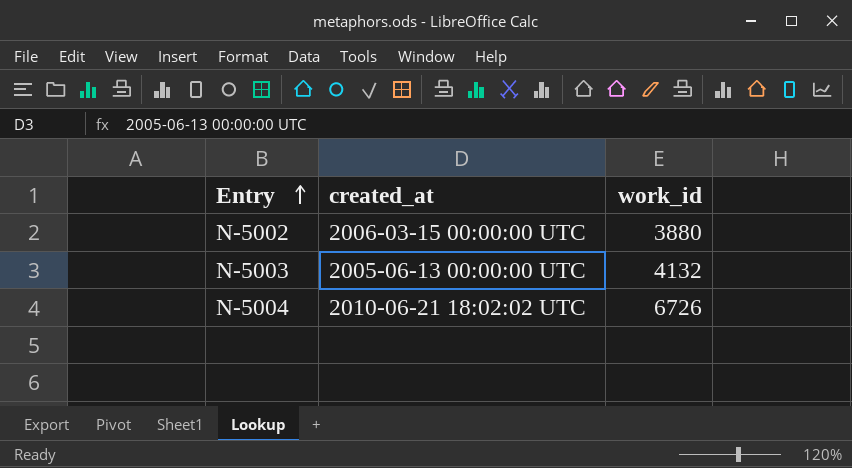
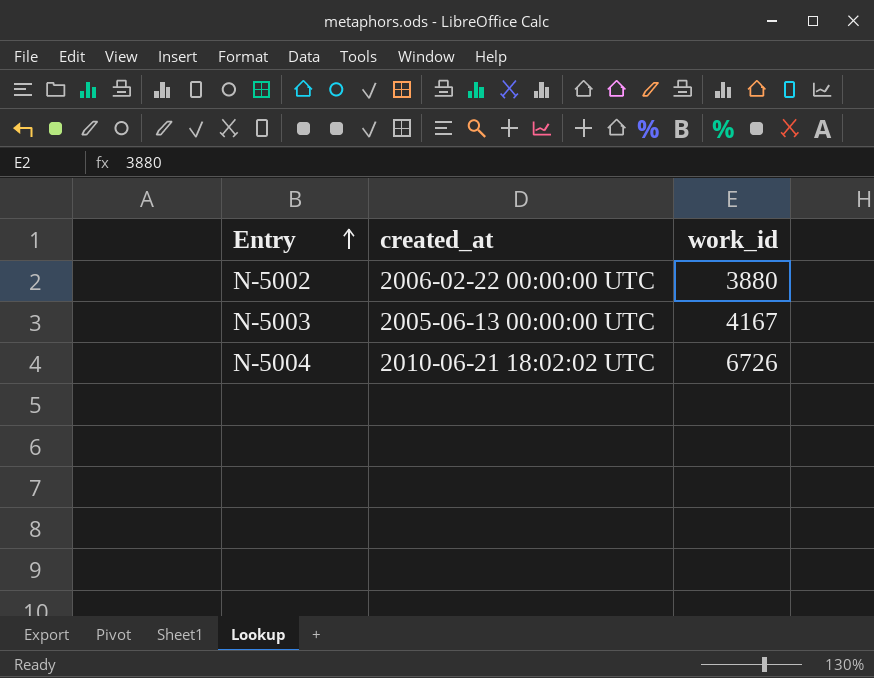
N-5002 | created_at: 2006-03-15 00:00:00 UTC -> 2006-02-22 00:00:00 UTC
N-5003 | work_id: 4132 -> 4167

